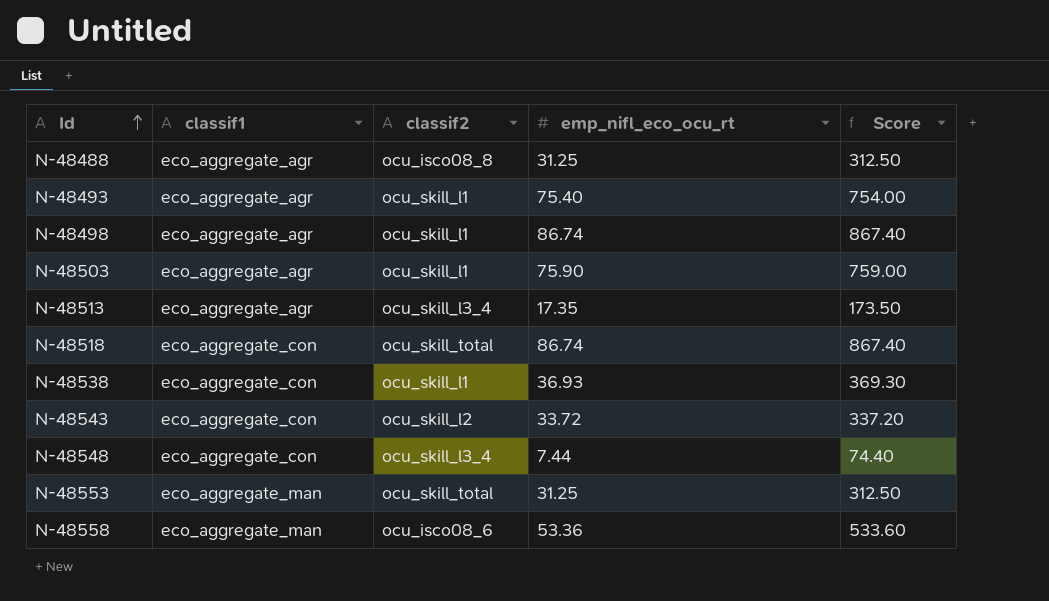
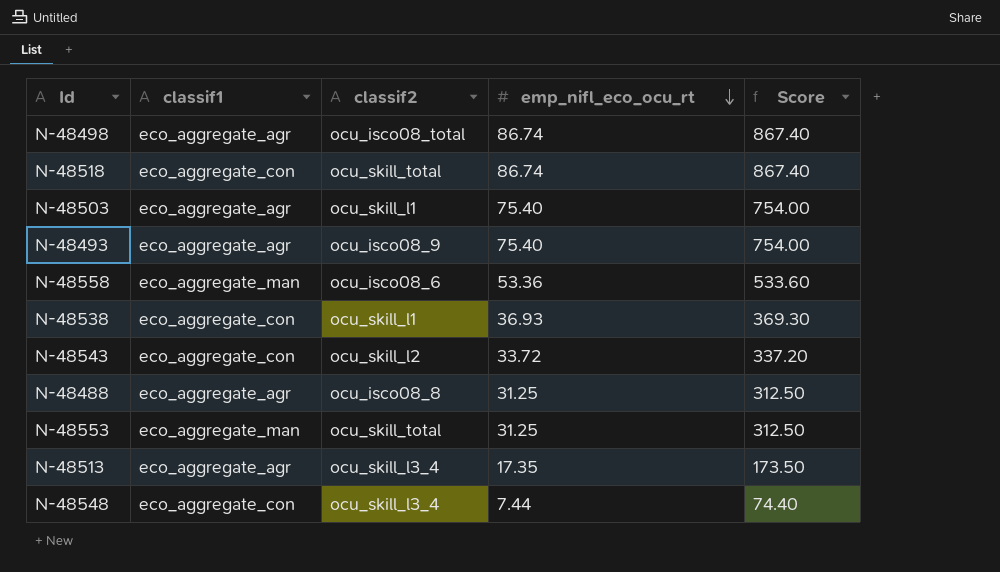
row order: Id ascending -> emp_nifl_eco_ocu_rt descending
N-48498 | classif2: ocu_skill_l1 -> ocu_isco08_total
N-48503 | emp_nifl_eco_ocu_rt: 75.90 -> 75.40
N-48503 | Score: 759.00 -> 754.00
N-48493 | classif2: ocu_skill_l1 -> ocu_isco08_9

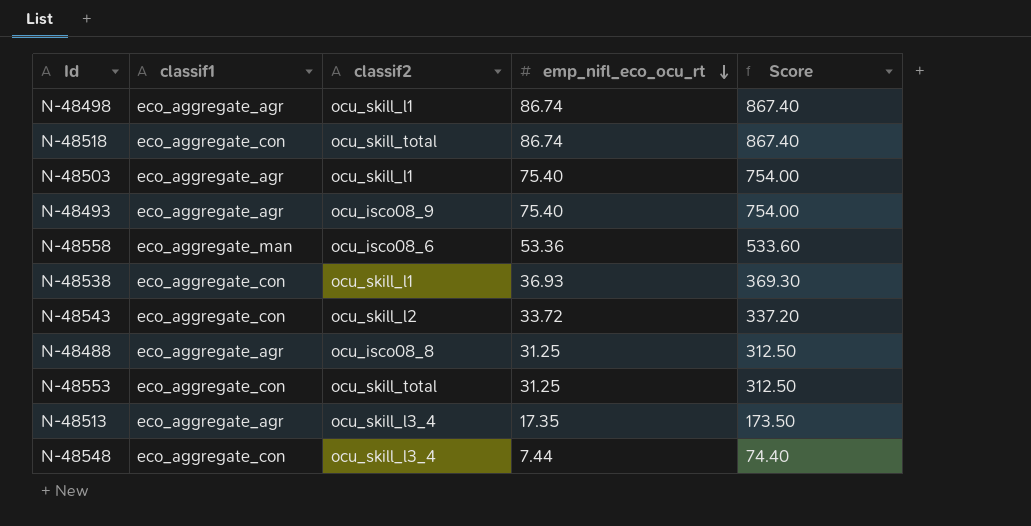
N-48498 | classif2: ocu_isco08_total -> ocu_skill_l1
N-48553 | classif1: eco_aggregate_man -> eco_aggregate_con

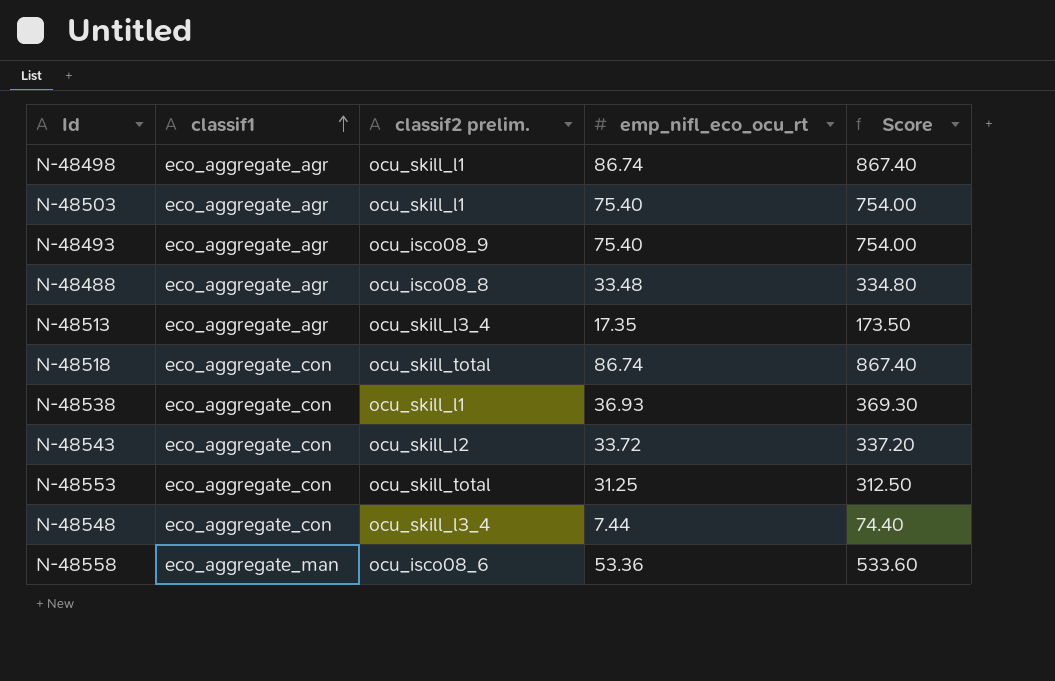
row order: emp_nifl_eco_ocu_rt descending -> classif1 ascending
column name: classif2 -> classif2 prelim.
N-48488 | emp_nifl_eco_ocu_rt: 31.25 -> 33.48
N-48488 | Score: 312.50 -> 334.80

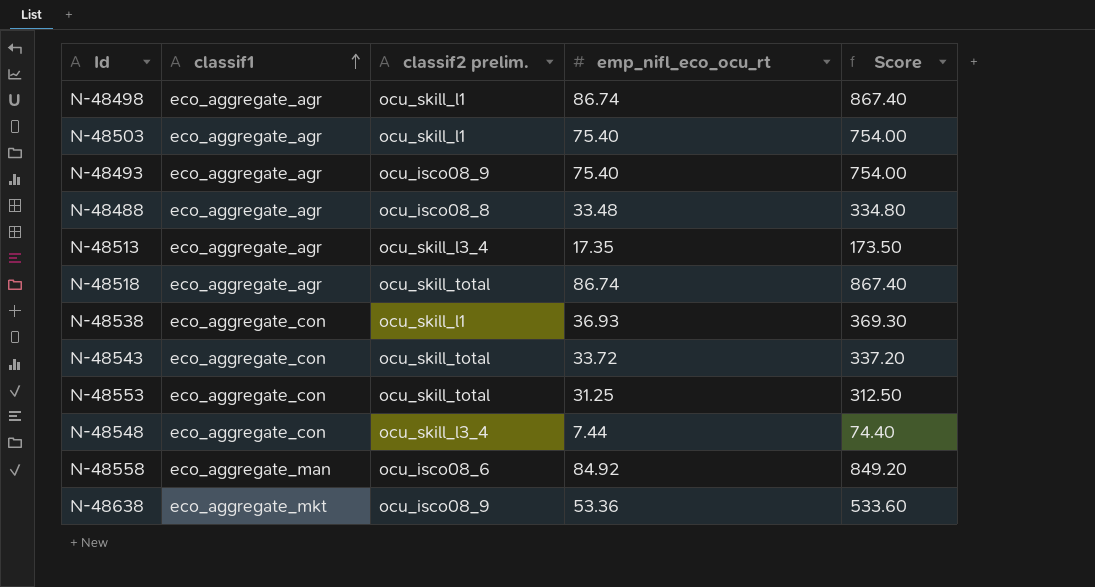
N-48518 | classif1: eco_aggregate_con -> eco_aggregate_agr
N-48543 | classif2 prelim.: ocu_skill_l2 -> ocu_skill_total
N-48558 | emp_nifl_eco_ocu_rt: 53.36 -> 84.92
N-48558 | Score: 533.60 -> 849.20
row N-48638: none -> eco_aggregate_mkt | ocu_isco08_9 | 53.36 | 533.60

